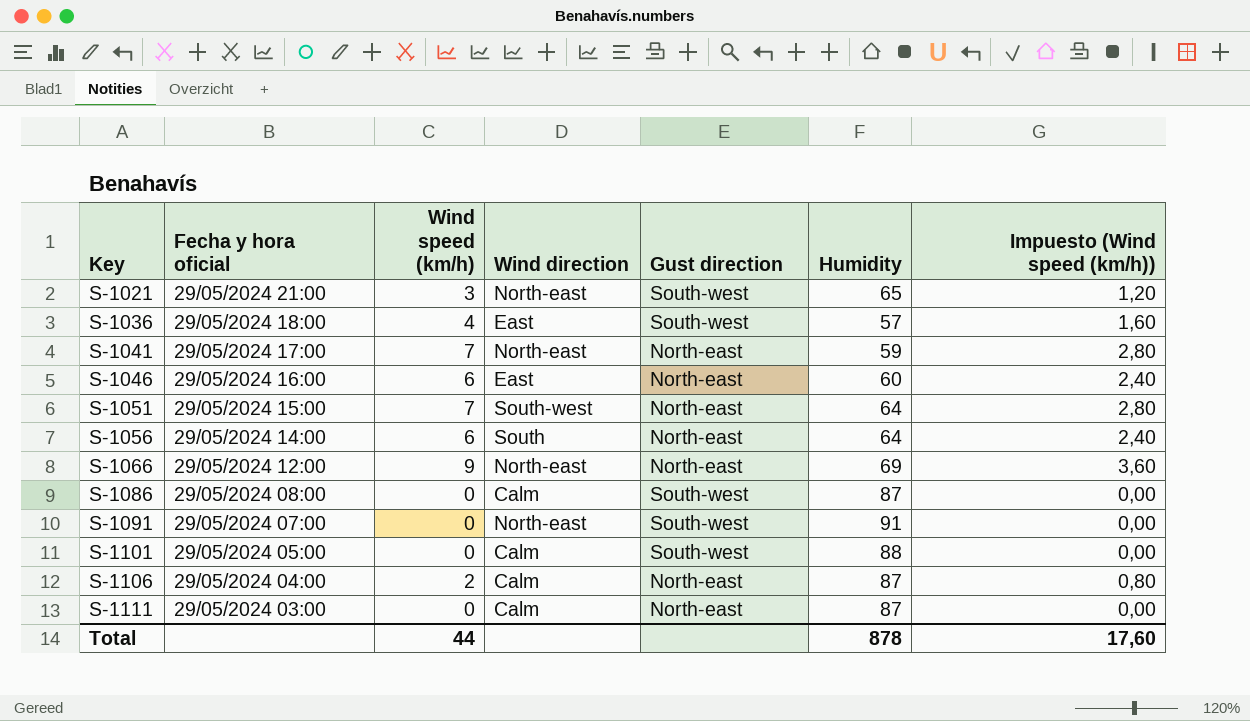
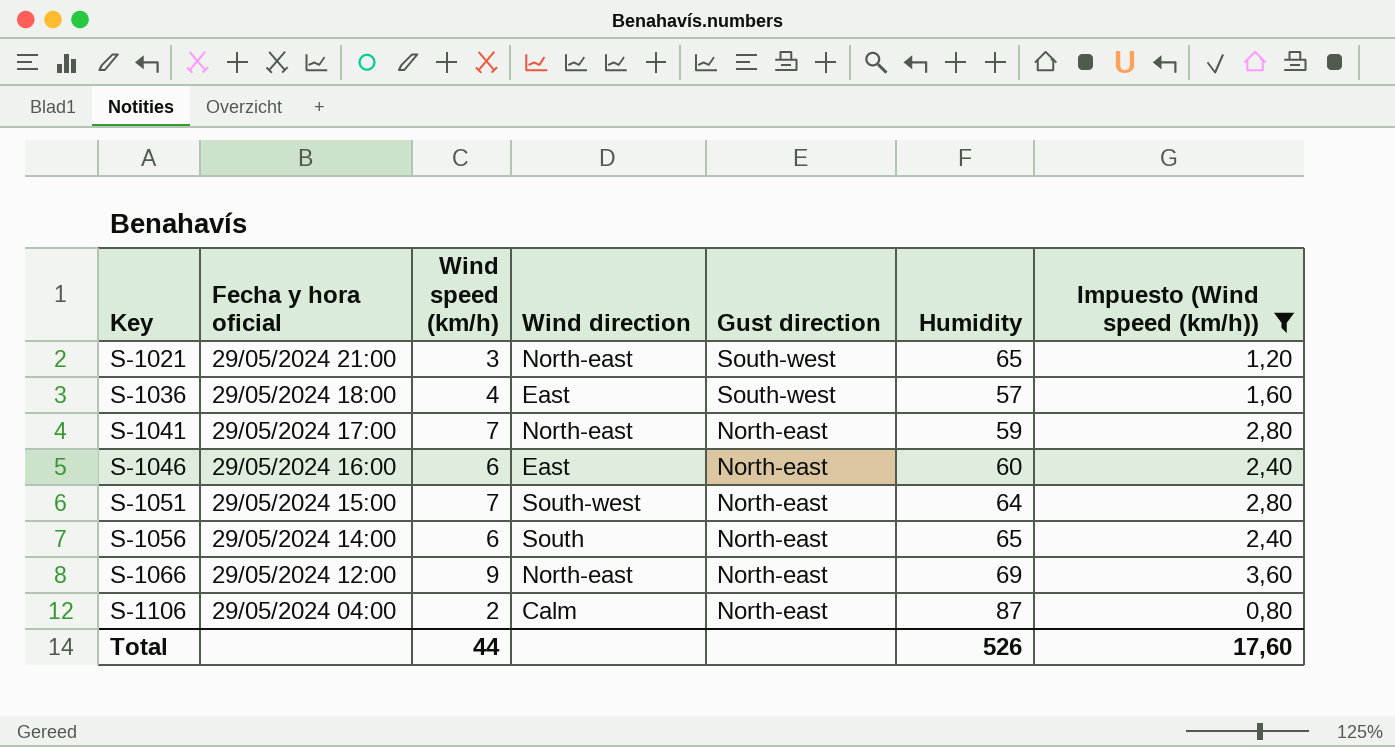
filter: none -> Impuesto (Wind speed (km/h)) != 0,00
S-1056 | Humidity: 64 -> 65
Total | Humidity: 878 -> 526

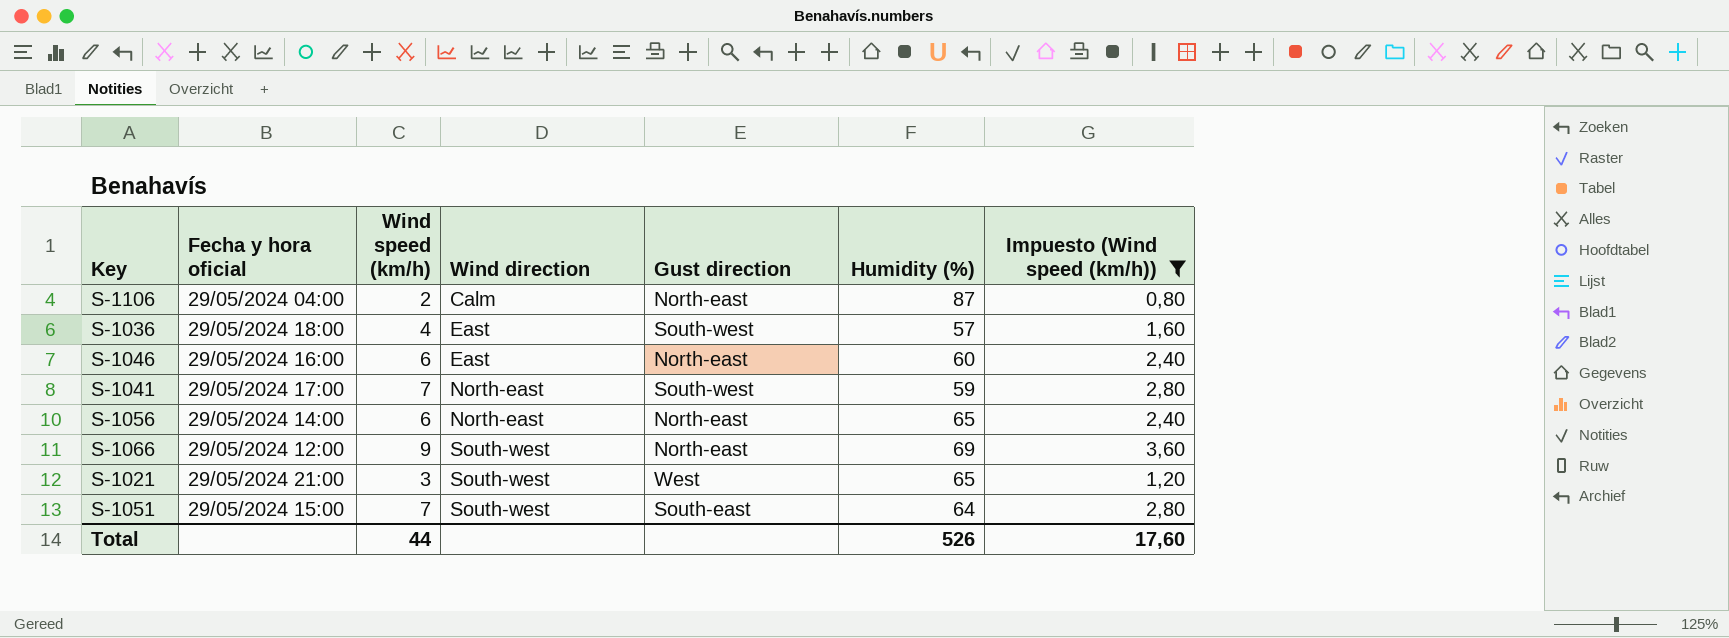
row order: Key ascending -> Wind direction ascending
column name: Humidity -> Humidity (%)
S-1041 | Gust direction: North-east -> South-west
S-1056 | Wind direction: South -> North-east
S-1066 | Wind direction: North-east -> South-west
S-1021 | Wind direction: North-east -> South-west
S-1021 | Gust direction: South-west -> West
S-1051 | Gust direction: North-east -> South-east

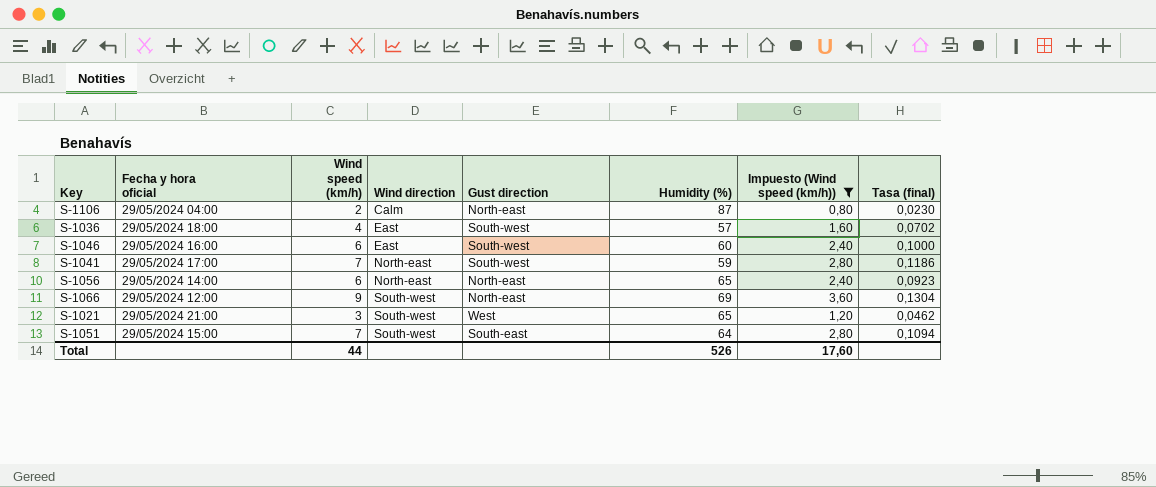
column Tasa (final) | formula: none -> [Wind speed (km/h)] / [Humidity (%)]
S-1046 | Gust direction: North-east -> South-west

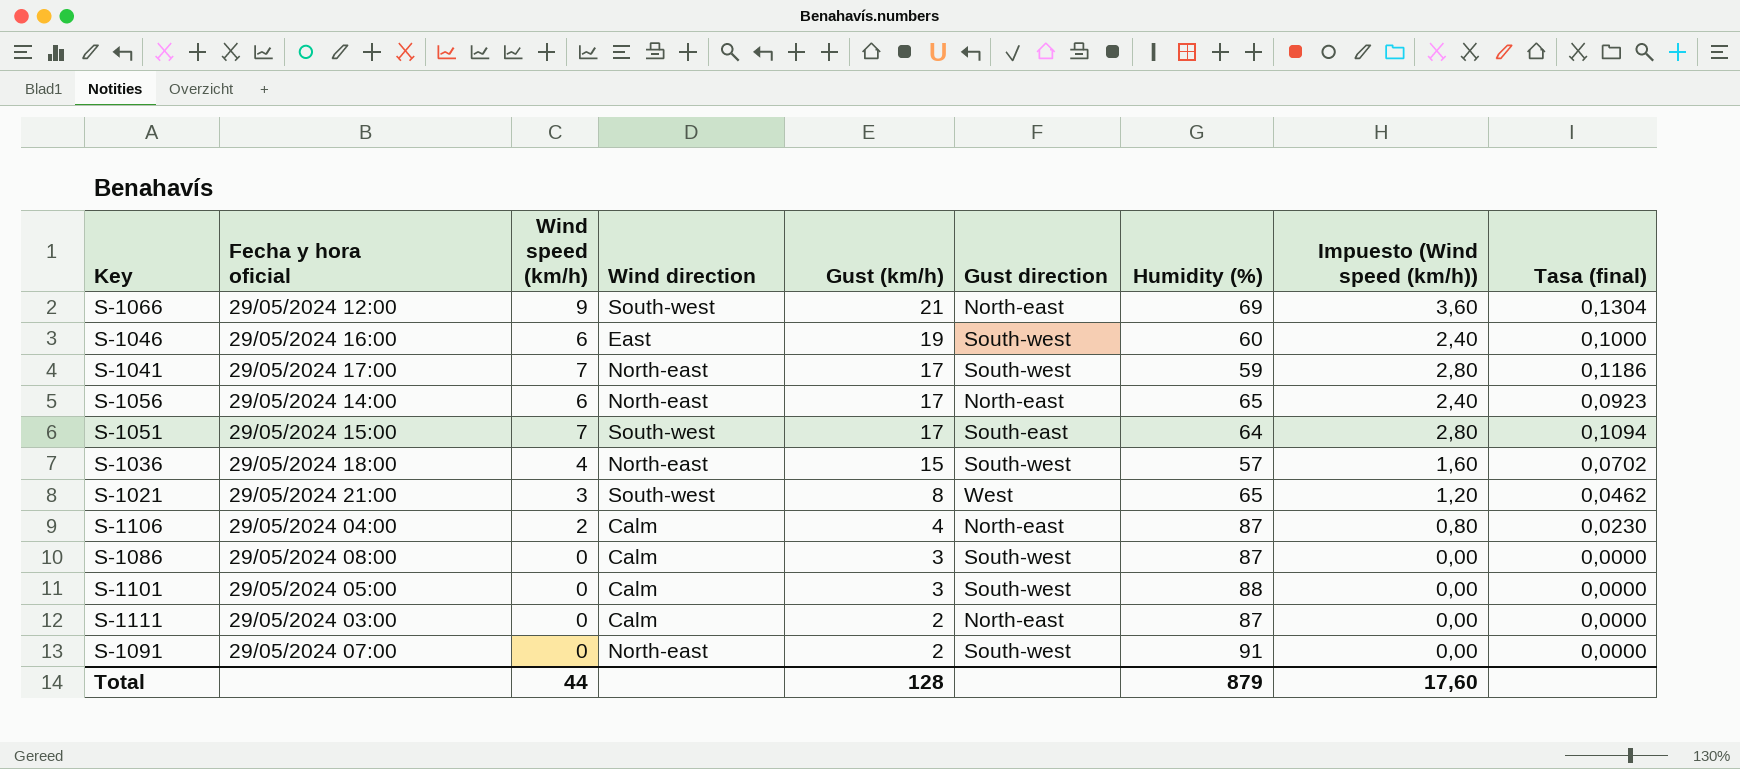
filter: Impuesto (Wind speed (km/h)) != 0,00 -> none
row order: Wind direction ascending -> Gust (km/h) descending
column Gust (km/h) | position: none -> 5
S-1036 | Wind direction: East -> North-east
Total | Humidity (%): 526 -> 879

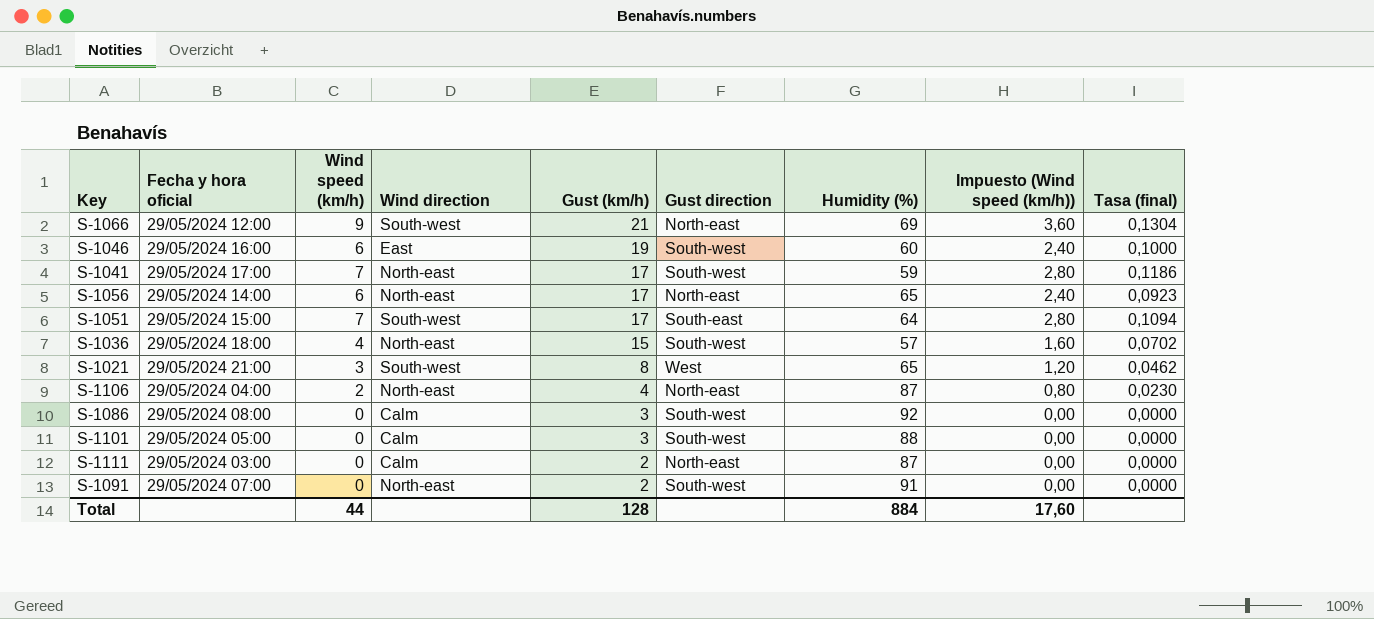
S-1106 | Wind direction: Calm -> North-east
S-1086 | Humidity (%): 87 -> 92
Total | Humidity (%): 879 -> 884

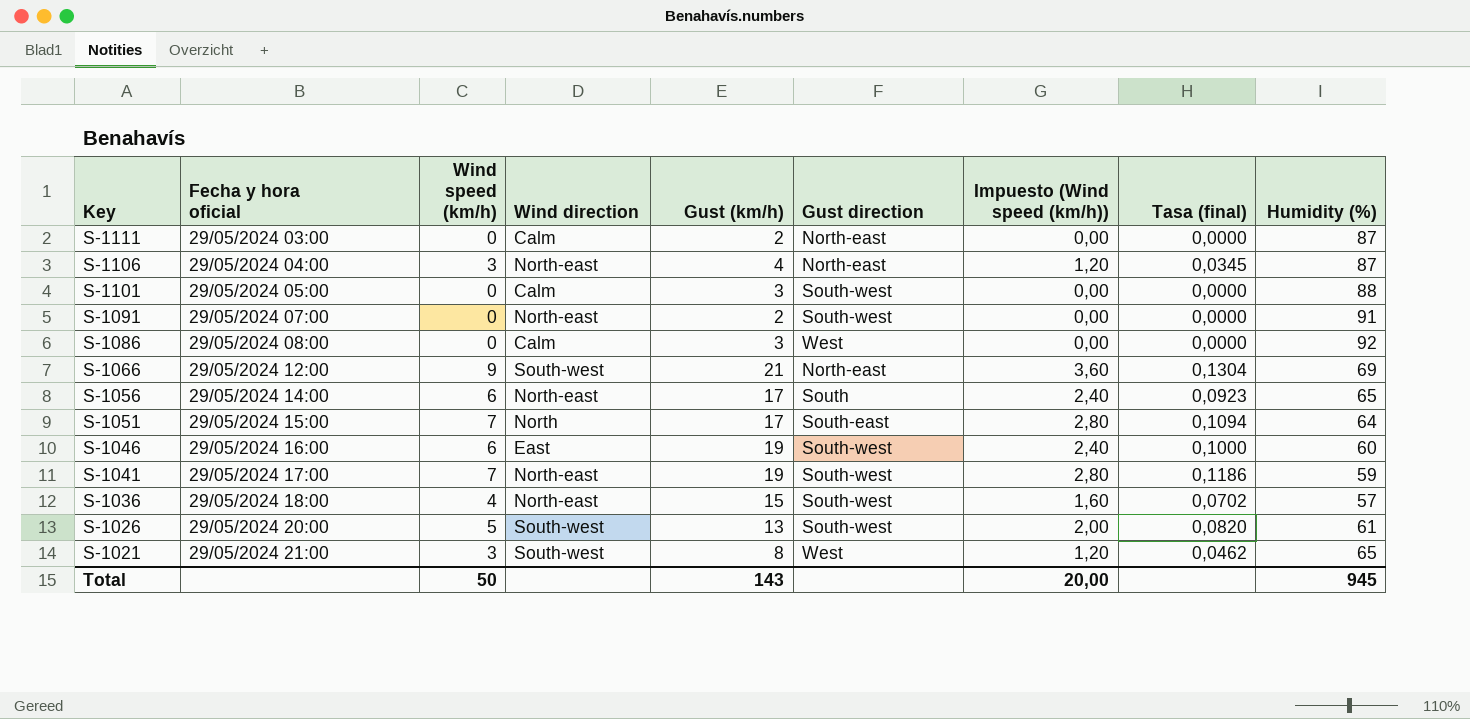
row order: Gust (km/h) descending -> Key descending
column Humidity (%) | position: 7 -> 9
S-1106 | Wind speed (km/h): 2 -> 3
S-1106 | Impuesto (Wind speed (km/h)): 0,80 -> 1,20
S-1106 | Tasa (final): 0,0230 -> 0,0345
S-1086 | Gust direction: South-west -> West
S-1056 | Gust direction: North-east -> South
S-1051 | Wind direction: South-west -> North
S-1041 | Gust (km/h): 17 -> 19
row S-1026: none -> 29/05/2024 20:00 | 5 | South-west | 13 | South-west | 2,00 | 0,0820 | 61
Total | Wind speed (km/h): 44 -> 50
Total | Gust (km/h): 128 -> 143
Total | Impuesto (Wind speed (km/h)): 17,60 -> 20,00
Total | Humidity (%): 884 -> 945

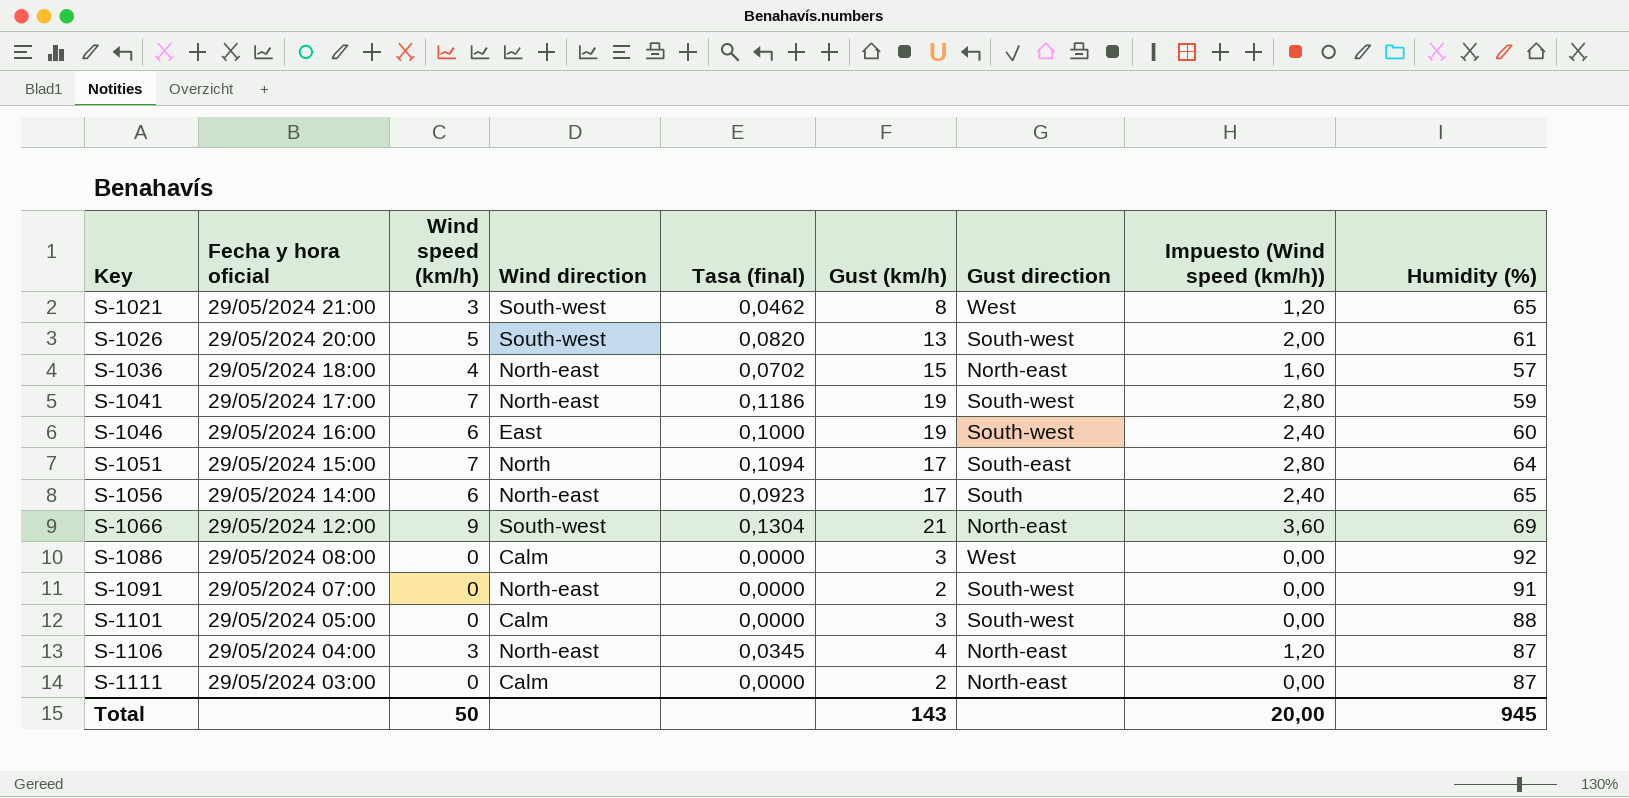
row order: Key descending -> Key ascending
column Tasa (final) | position: 8 -> 5
S-1036 | Gust direction: South-west -> North-east

